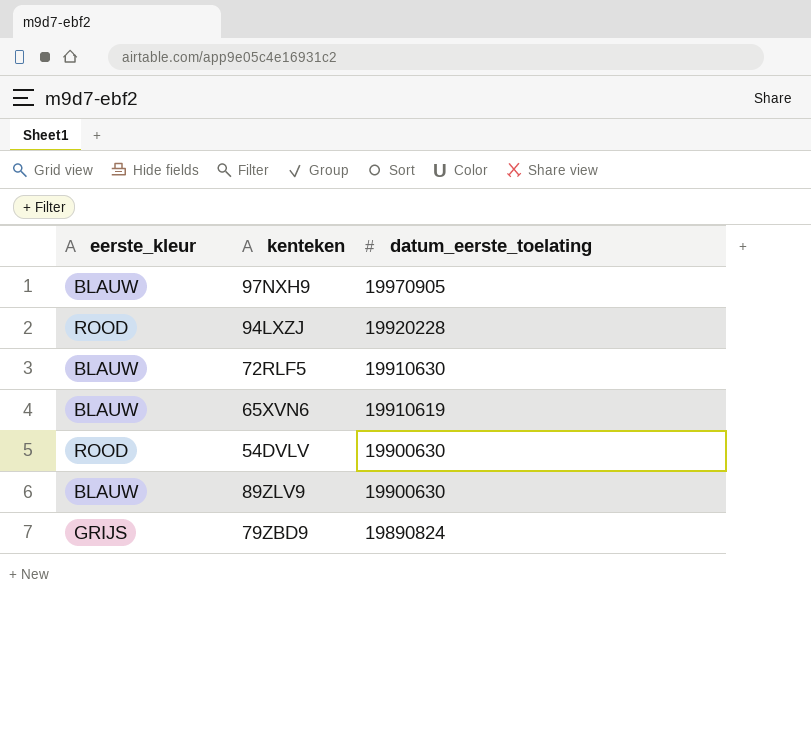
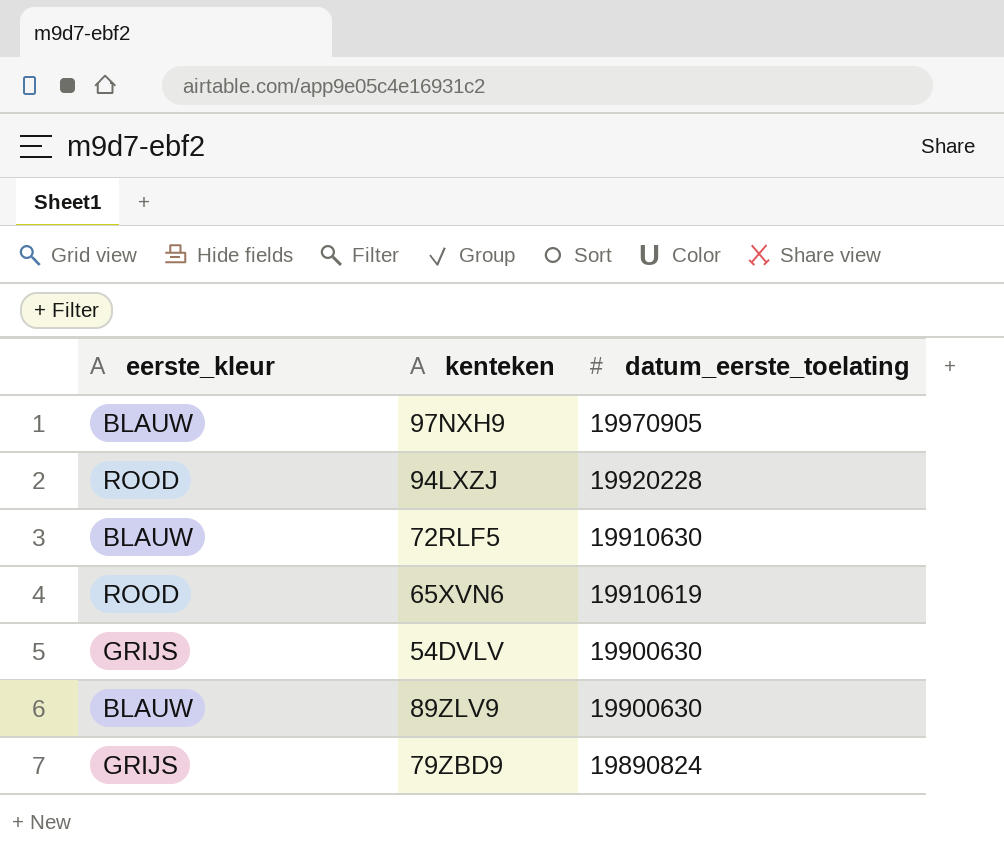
65XVN6 | eerste_kleur: BLAUW -> ROOD
54DVLV | eerste_kleur: ROOD -> GRIJS

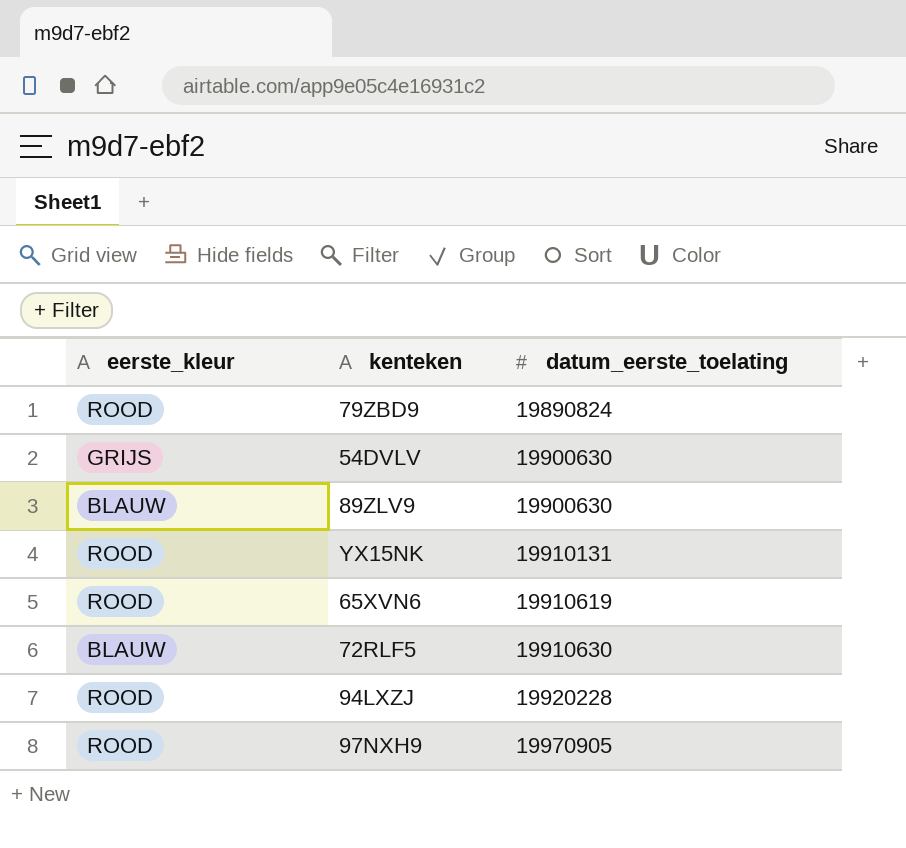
row order: datum_eerste_toelating descending -> datum_eerste_toelating ascending
79ZBD9 | eerste_kleur: GRIJS -> ROOD
row YX15NK: none -> ROOD | 19910131
97NXH9 | eerste_kleur: BLAUW -> ROOD

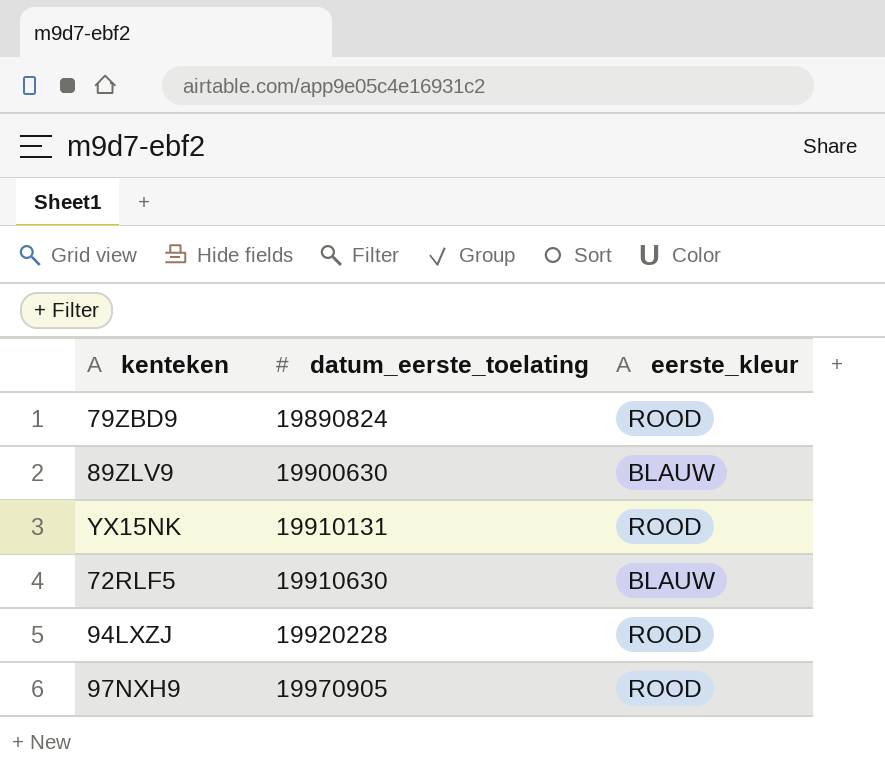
column eerste_kleur | position: 1 -> 3
row 54DVLV: GRIJS | 19900630 -> none
row 65XVN6: ROOD | 19910619 -> none

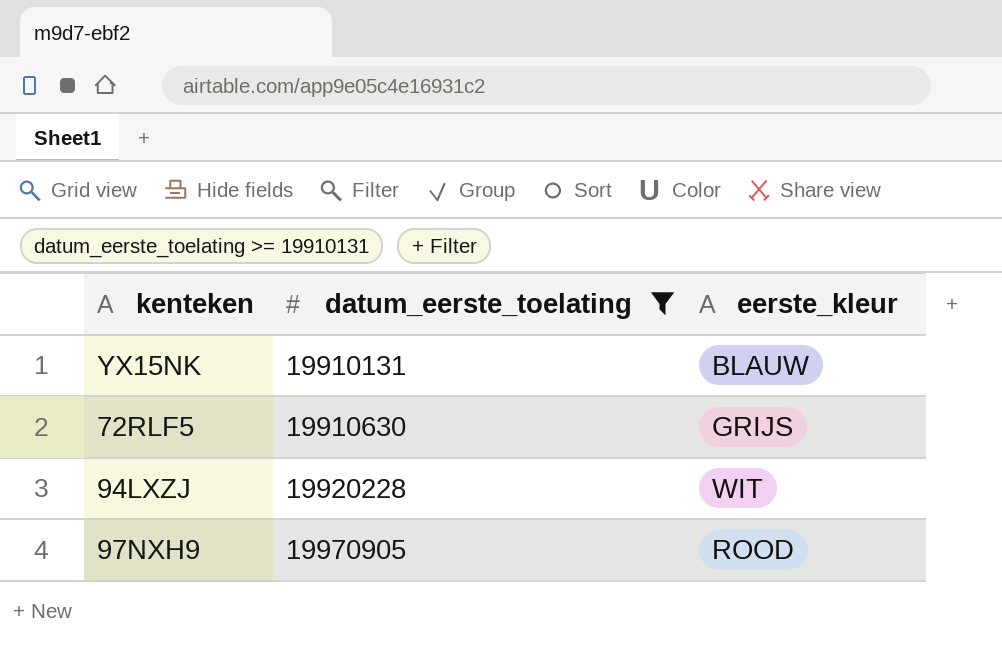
filter: none -> datum_eerste_toelating >= 19910131
YX15NK | eerste_kleur: ROOD -> BLAUW
72RLF5 | eerste_kleur: BLAUW -> GRIJS
94LXZJ | eerste_kleur: ROOD -> WIT

